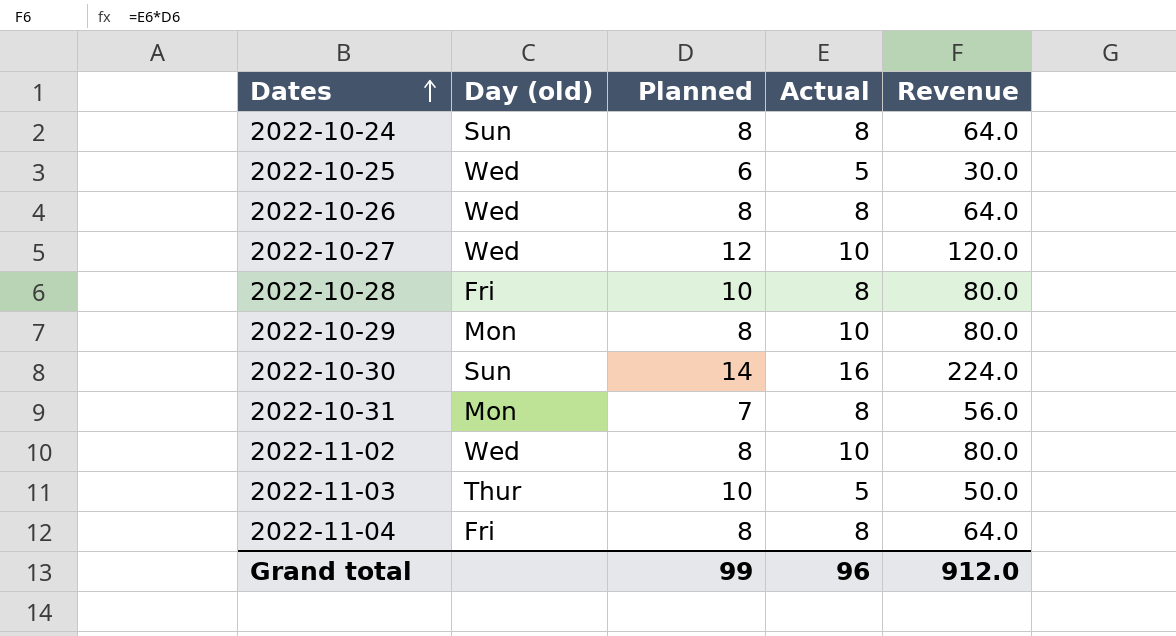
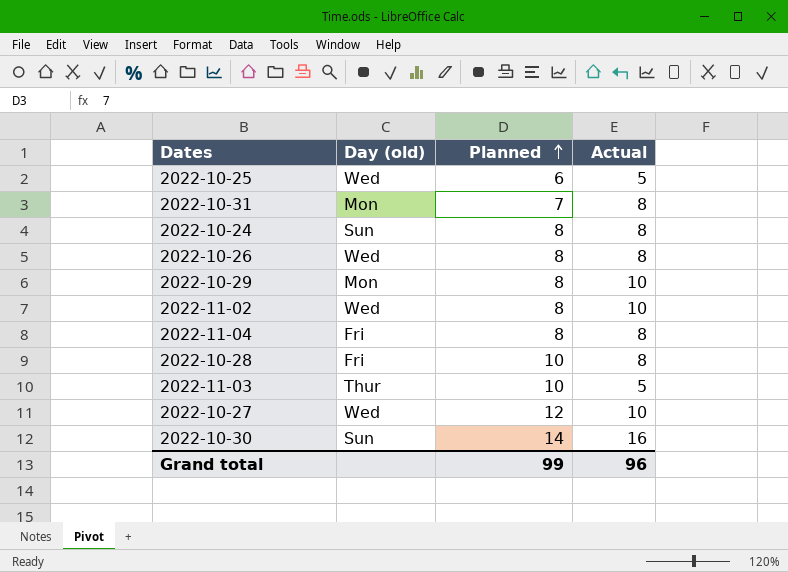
row order: Dates ascending -> Planned ascending
column Revenue | formula: [Planned] * [Actual] -> none

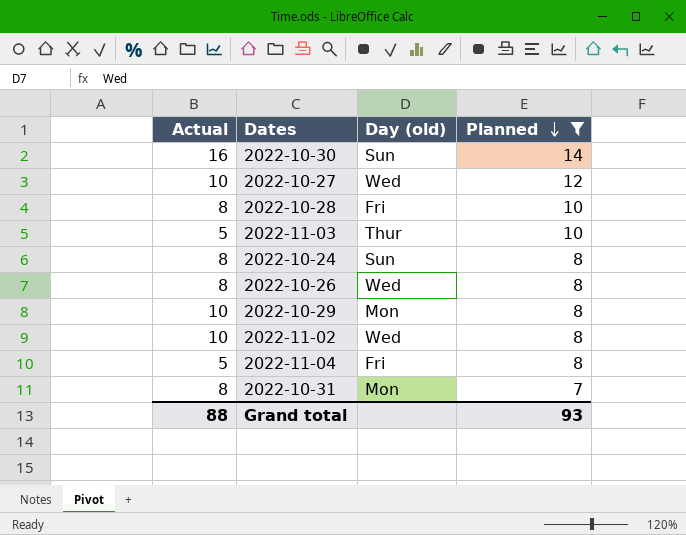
filter: none -> Planned != 6
row order: Planned ascending -> Planned descending
column Actual | position: 4 -> 1
2022-11-04 | Actual: 8 -> 5
Grand total | Actual: 96 -> 88
Grand total | Planned: 99 -> 93

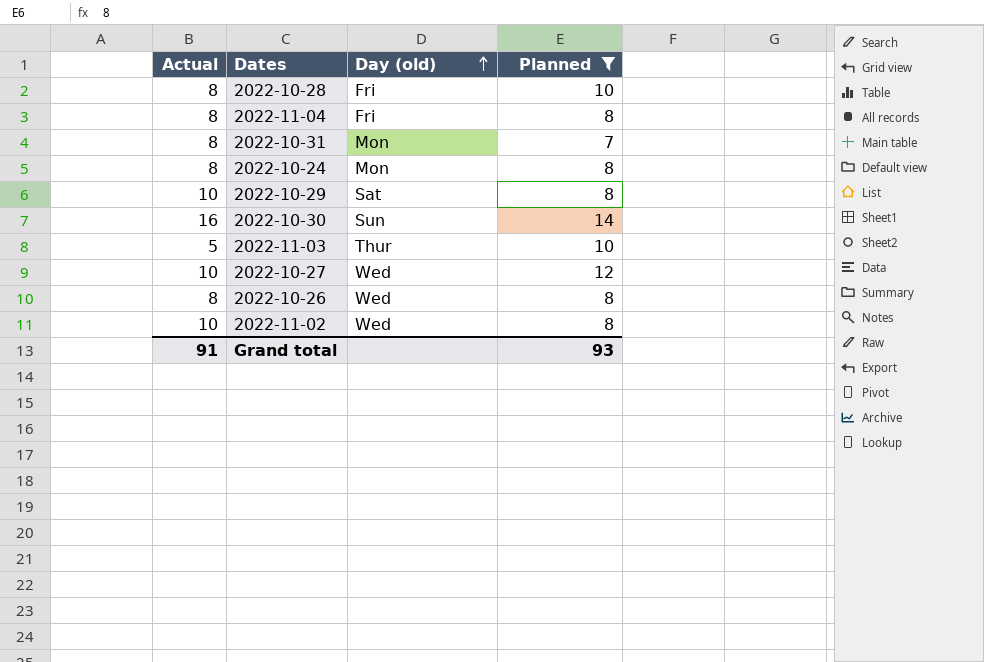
row order: Planned descending -> Day (old) ascending
2022-11-04 | Actual: 5 -> 8
2022-10-24 | Day (old): Sun -> Mon
2022-10-29 | Day (old): Mon -> Sat
Grand total | Actual: 88 -> 91

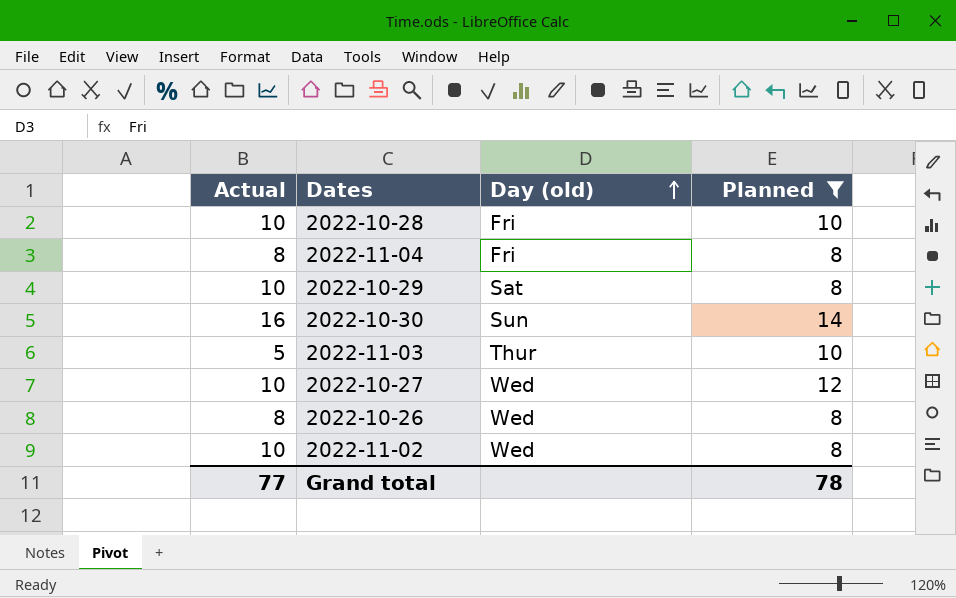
row 2022-10-31: 8 | Mon | 7 -> none
row 2022-10-24: 8 | Mon | 8 -> none
2022-10-28 | Actual: 8 -> 10
Grand total | Actual: 91 -> 77
Grand total | Planned: 93 -> 78

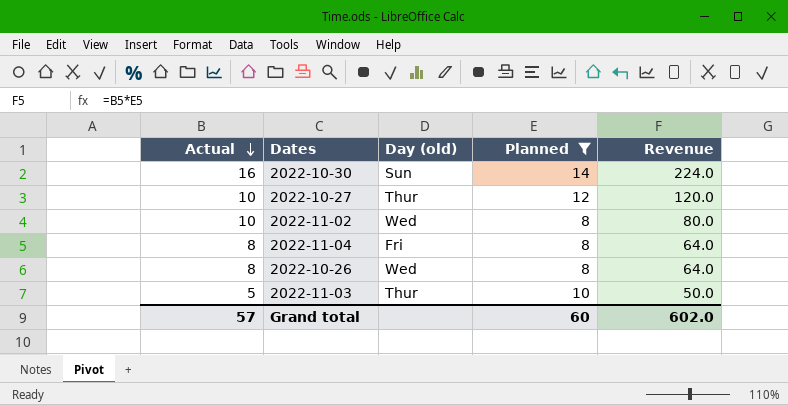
row order: Day (old) ascending -> Actual descending
column Revenue | formula: none -> [Actual] * [Planned]
row 2022-10-28: 10 | Fri | 10 -> none
row 2022-10-29: 10 | Sat | 8 -> none
2022-10-27 | Day (old): Wed -> Thur
Grand total | Actual: 77 -> 57
Grand total | Planned: 78 -> 60

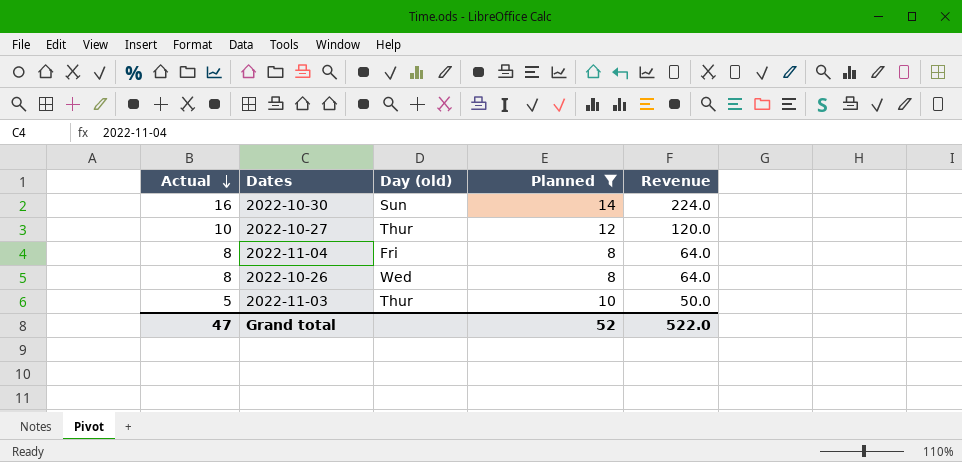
row 2022-11-02: 10 | Wed | 8 | 80.0 -> none
Grand total | Actual: 57 -> 47
Grand total | Planned: 60 -> 52
Grand total | Revenue: 602.0 -> 522.0

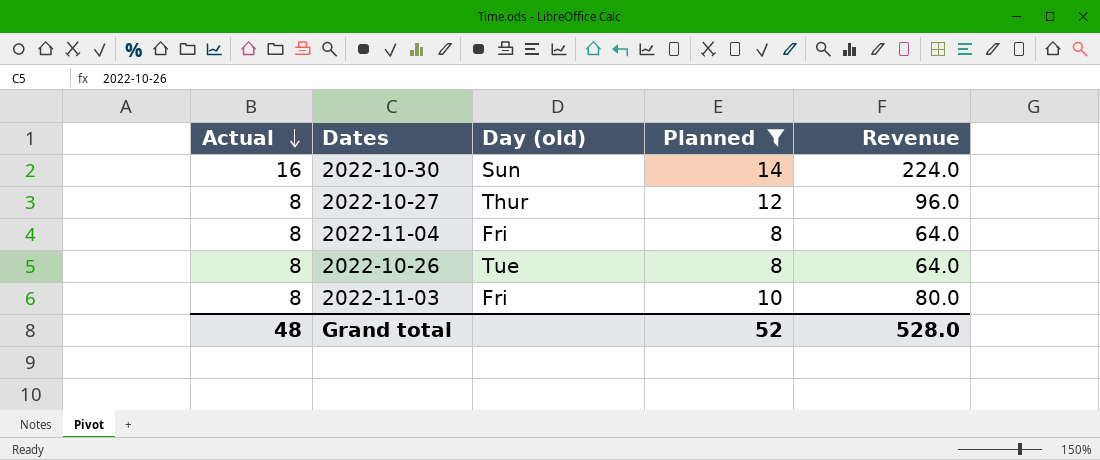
2022-10-27 | Actual: 10 -> 8
2022-10-27 | Revenue: 120.0 -> 96.0
2022-10-26 | Day (old): Wed -> Tue
2022-11-03 | Actual: 5 -> 8
2022-11-03 | Day (old): Thur -> Fri
2022-11-03 | Revenue: 50.0 -> 80.0
Grand total | Actual: 47 -> 48
Grand total | Revenue: 522.0 -> 528.0

